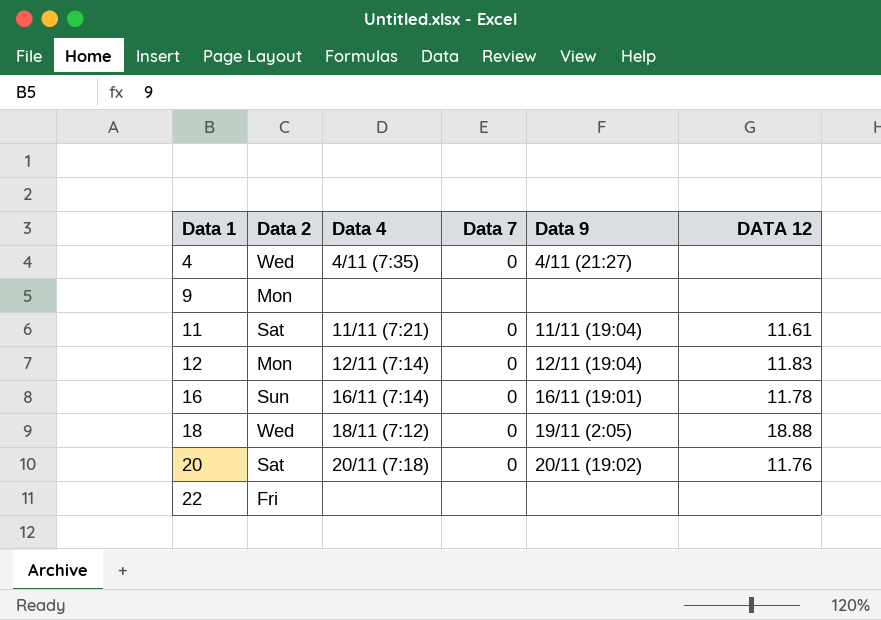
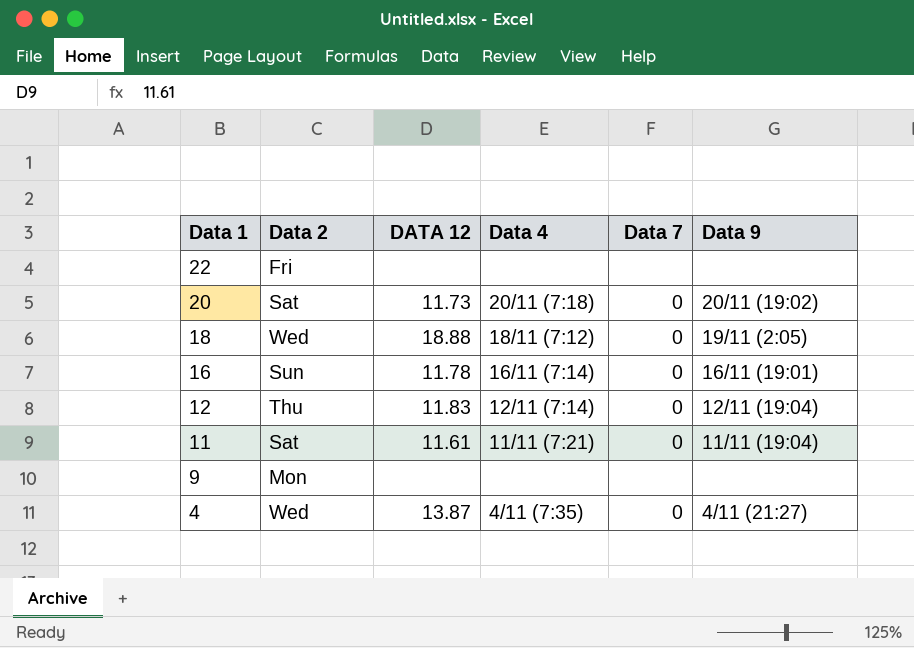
row order: Data 1 ascending -> Data 1 descending
column DATA 12 | position: 6 -> 3
20 | DATA 12: 11.76 -> 11.73
12 | Data 2: Mon -> Thu
4 | DATA 12: none -> 13.87

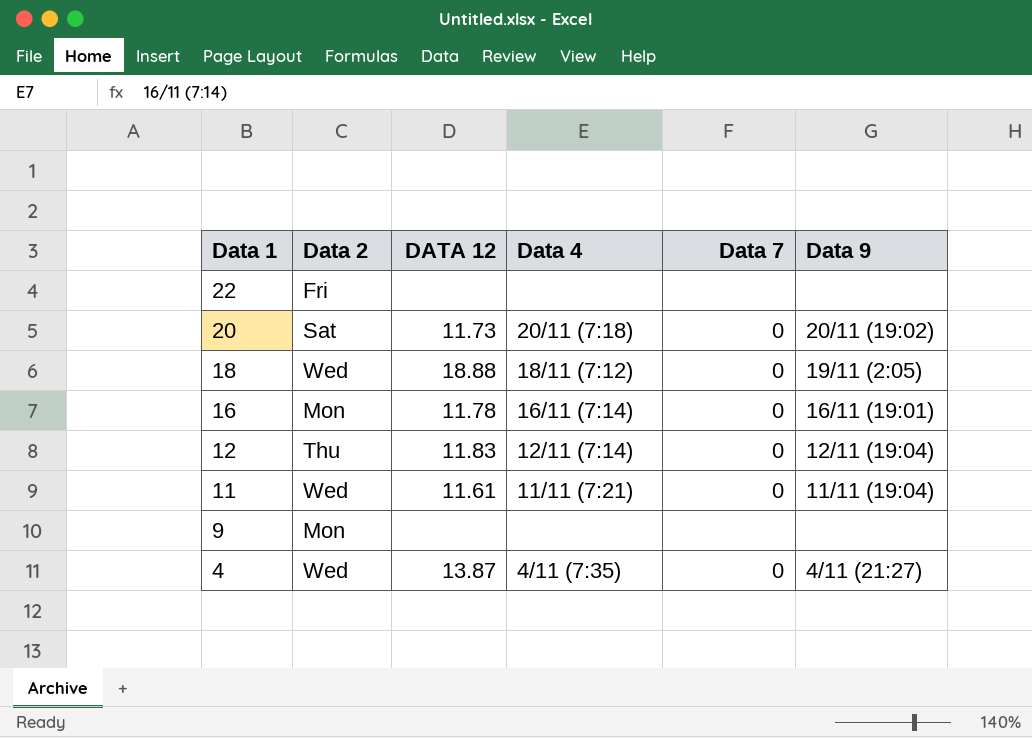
16 | Data 2: Sun -> Mon
11 | Data 2: Sat -> Wed

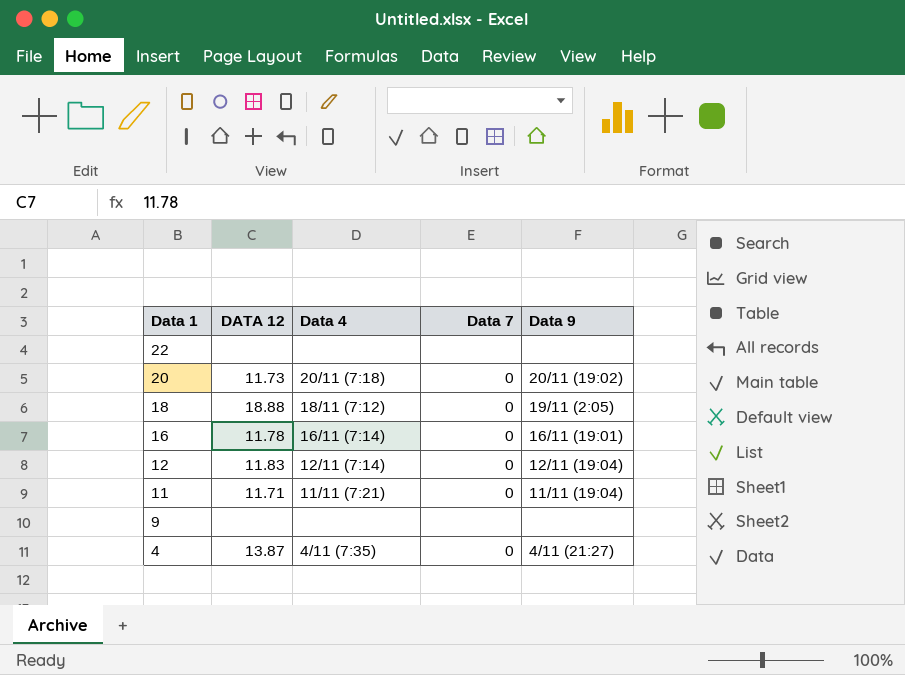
column Data 2 | position: 2 -> none
11 | DATA 12: 11.61 -> 11.71

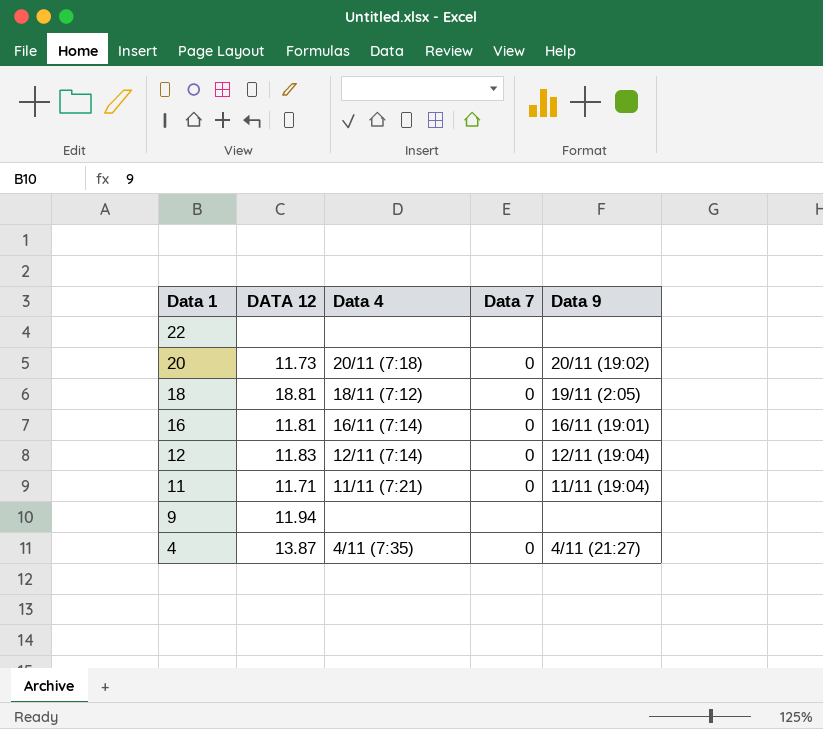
18 | DATA 12: 18.88 -> 18.81
16 | DATA 12: 11.78 -> 11.81
9 | DATA 12: none -> 11.94

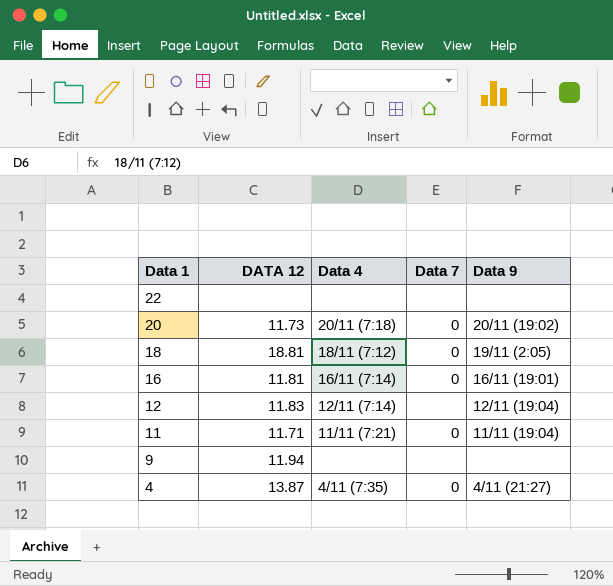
12 | Data 7: 0 -> none

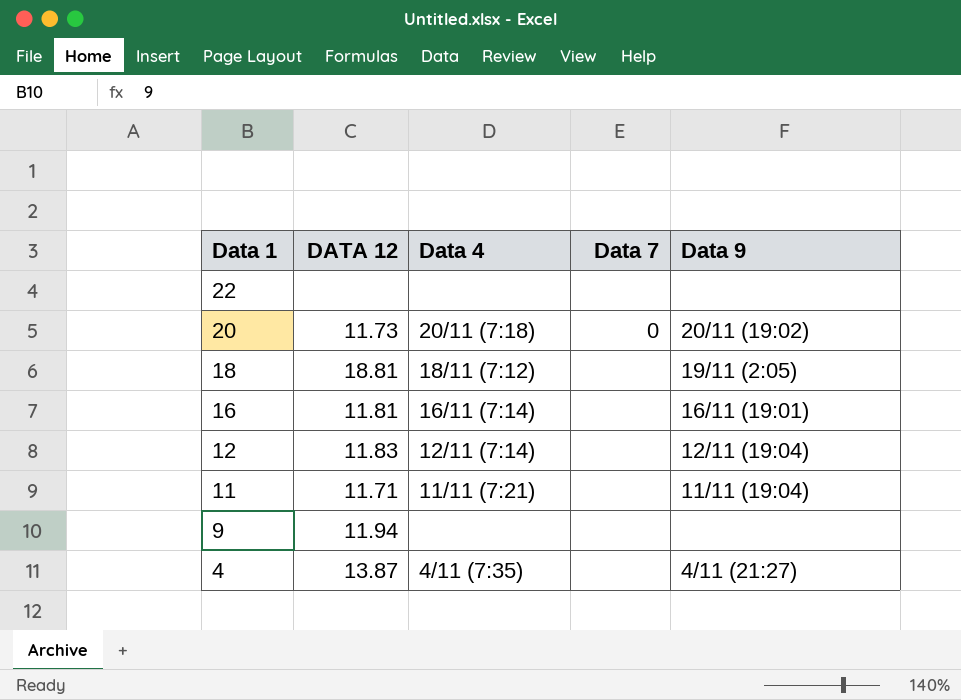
18 | Data 7: 0 -> none
16 | Data 7: 0 -> none
11 | Data 7: 0 -> none
4 | Data 7: 0 -> none

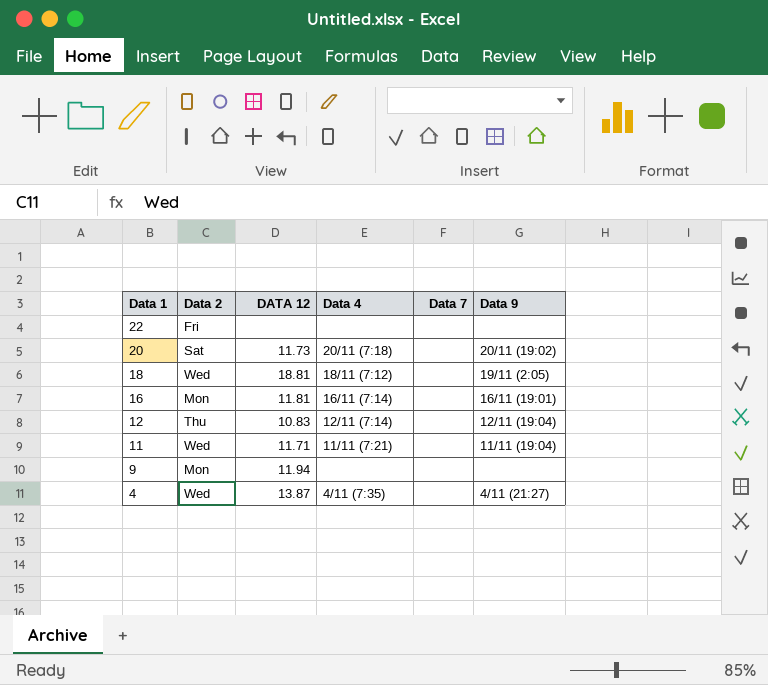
column Data 2 | position: none -> 2
20 | Data 7: 0 -> none
12 | DATA 12: 11.83 -> 10.83

